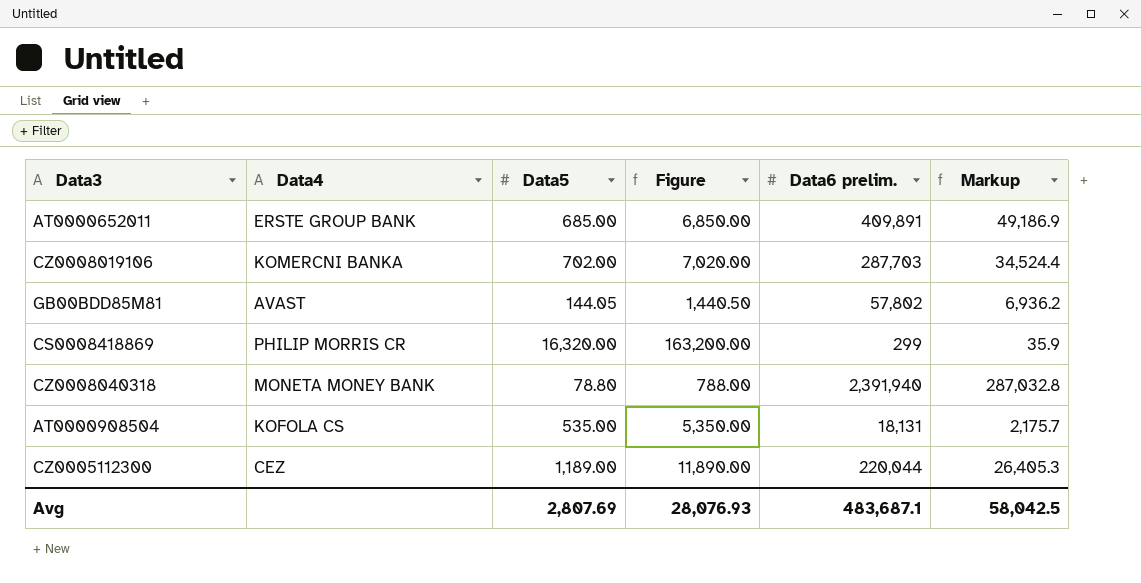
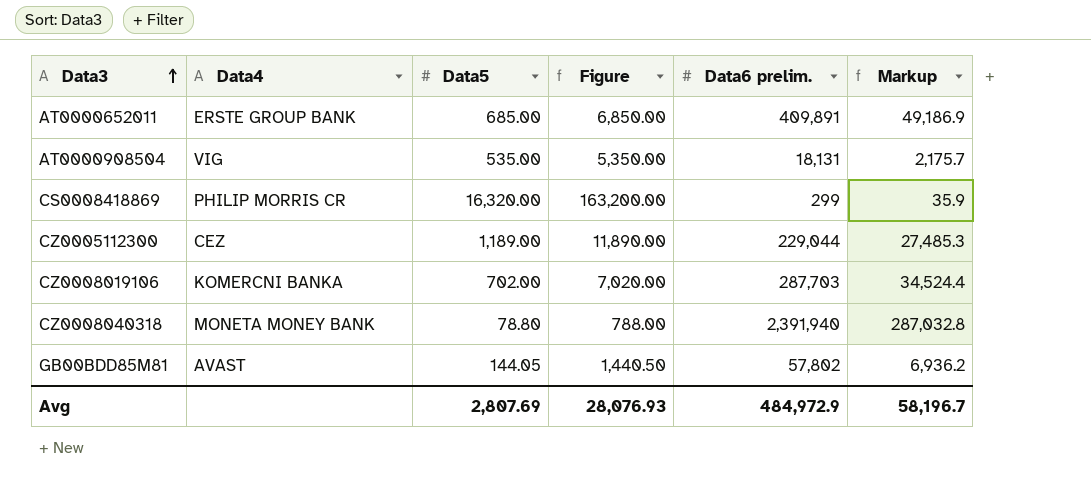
row order: none -> Data3 ascending
AT0000908504 | Data4: KOFOLA CS -> VIG
CZ0005112300 | Data6 prelim.: 220,044 -> 229,044
CZ0005112300 | Markup: 26,405.3 -> 27,485.3
Avg | Data6 prelim.: 483,687.1 -> 484,972.9
Avg | Markup: 58,042.5 -> 58,196.7

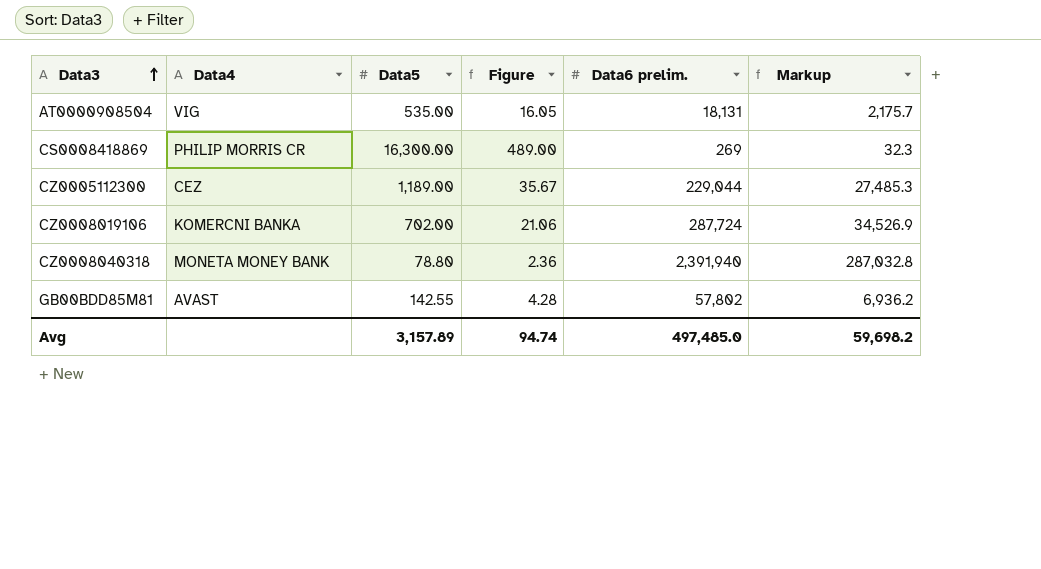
column Figure | formula: [Data5] * 10 -> [Data5] * 0.03
row AT0000652011: ERSTE GROUP BANK | 685.00 | 6,850.00 | 409,891 | 49,186.9 -> none
CS0008418869 | Data5: 16,320.00 -> 16,300.00
CS0008418869 | Data6 prelim.: 299 -> 269
CS0008418869 | Markup: 35.9 -> 32.3
CZ0008019106 | Data6 prelim.: 287,703 -> 287,724
CZ0008019106 | Markup: 34,524.4 -> 34,526.9
GB00BDD85M81 | Data5: 144.05 -> 142.55
Avg | Data5: 2,807.69 -> 3,157.89
Avg | Figure: 28,076.93 -> 94.74
Avg | Data6 prelim.: 484,972.9 -> 497,485.0
Avg | Markup: 58,196.7 -> 59,698.2

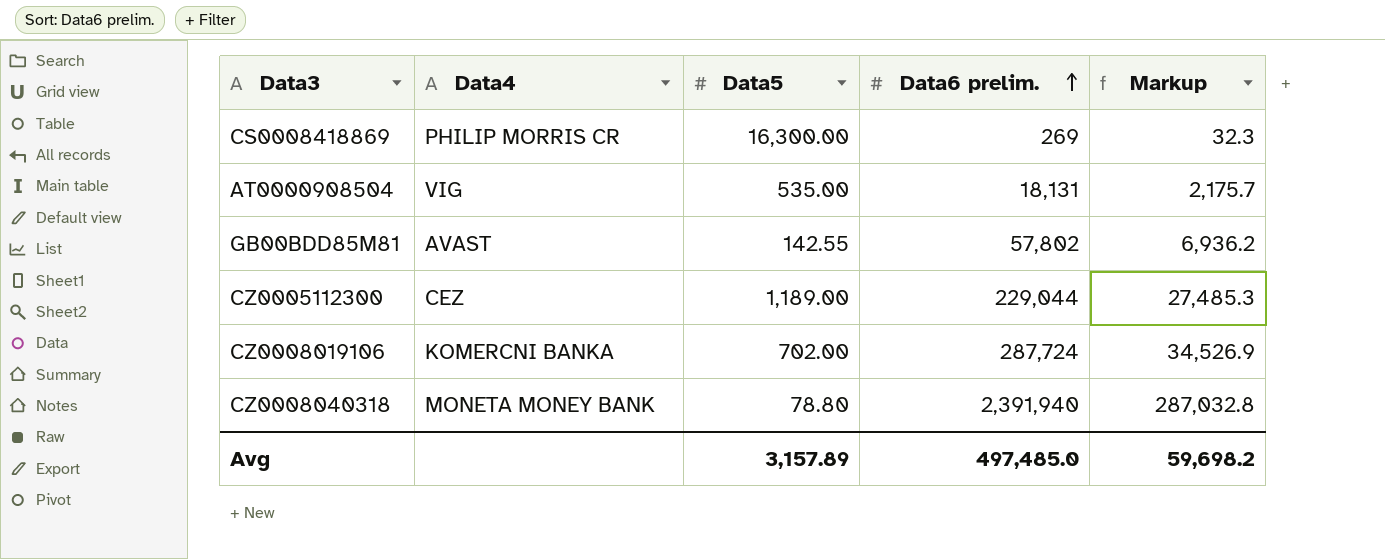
row order: Data3 ascending -> Data6 prelim. ascending
column Figure | formula: [Data5] * 0.03 -> none

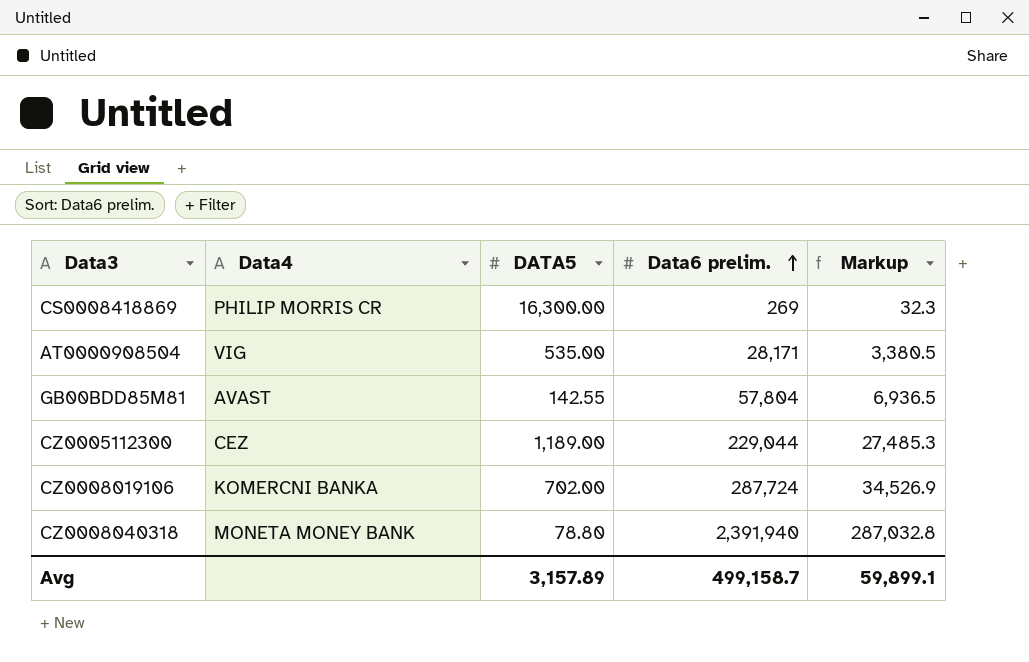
column name: Data5 -> DATA5
AT0000908504 | Data6 prelim.: 18,131 -> 28,171
AT0000908504 | Markup: 2,175.7 -> 3,380.5
GB00BDD85M81 | Data6 prelim.: 57,802 -> 57,804
GB00BDD85M81 | Markup: 6,936.2 -> 6,936.5
Avg | Data6 prelim.: 497,485.0 -> 499,158.7
Avg | Markup: 59,698.2 -> 59,899.1

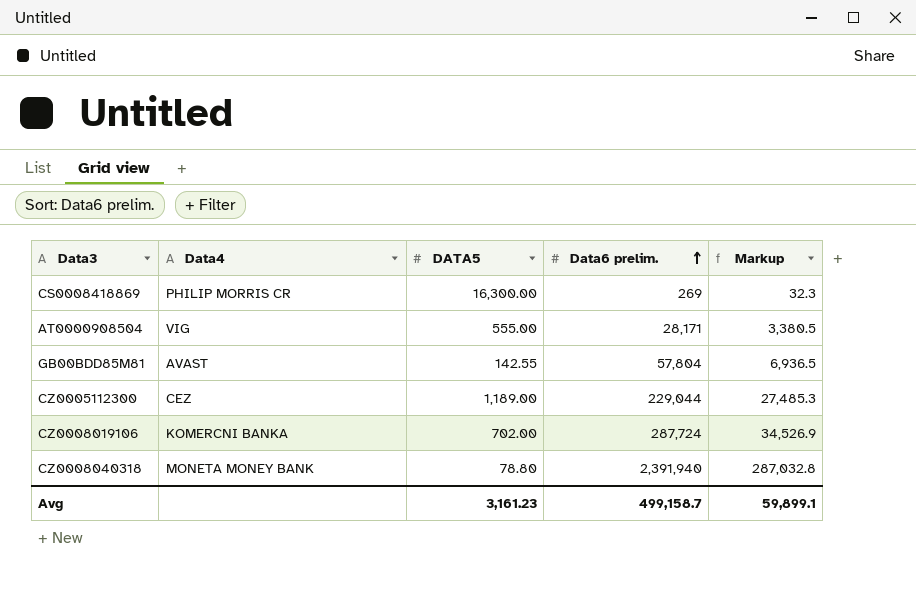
AT0000908504 | DATA5: 535.00 -> 555.00
Avg | DATA5: 3,157.89 -> 3,161.23

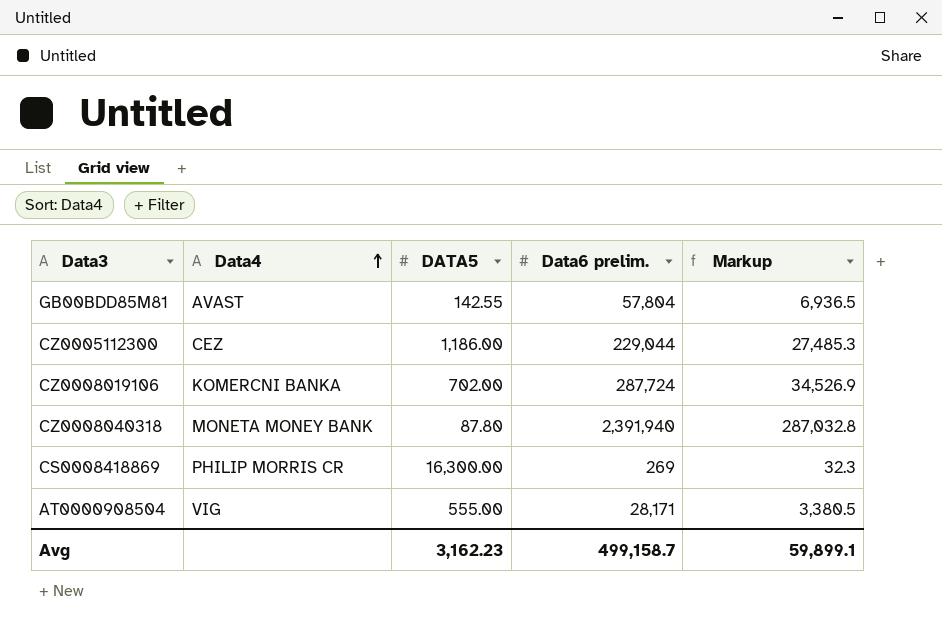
row order: Data6 prelim. ascending -> Data4 ascending
CZ0005112300 | DATA5: 1,189.00 -> 1,186.00
CZ0008040318 | DATA5: 78.80 -> 87.80
Avg | DATA5: 3,161.23 -> 3,162.23

